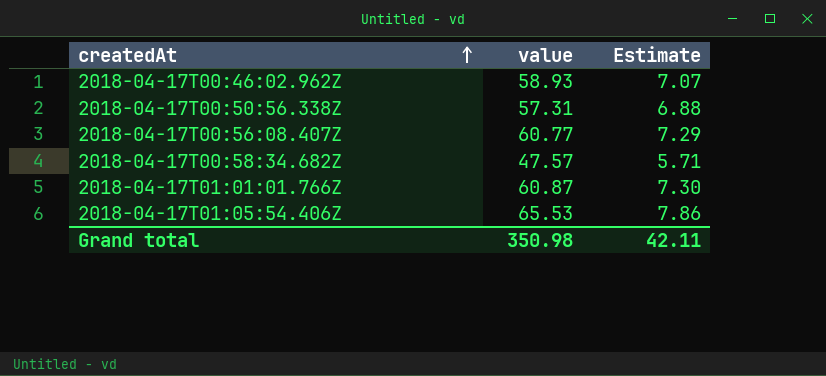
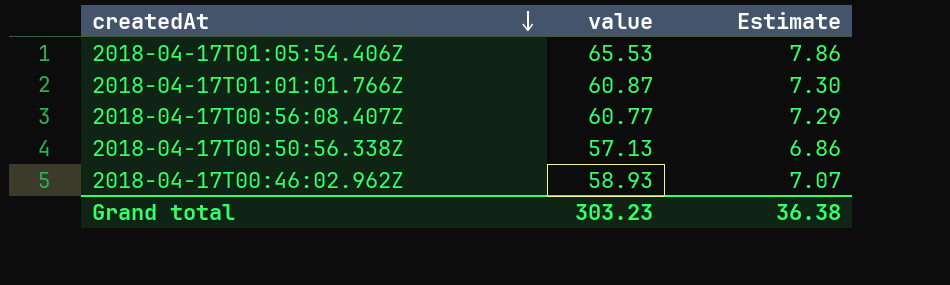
row order: createdAt ascending -> createdAt descending
row 2018-04-17T00:58:34.682Z: 47.57 | 5.71 -> none
2018-04-17T00:50:56.338Z | value: 57.31 -> 57.13
2018-04-17T00:50:56.338Z | Estimate: 6.88 -> 6.86
Grand total | value: 350.98 -> 303.23
Grand total | Estimate: 42.11 -> 36.38

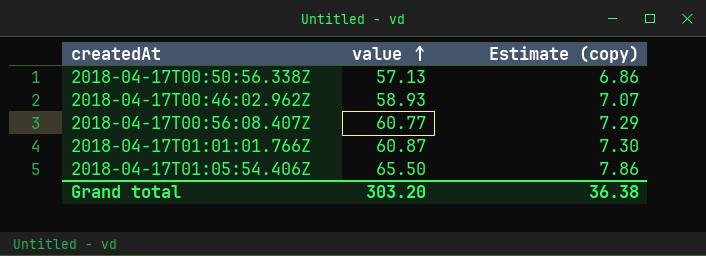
row order: createdAt descending -> value ascending
column name: Estimate -> Estimate (copy)
2018-04-17T01:05:54.406Z | value: 65.53 -> 65.50
Grand total | value: 303.23 -> 303.20

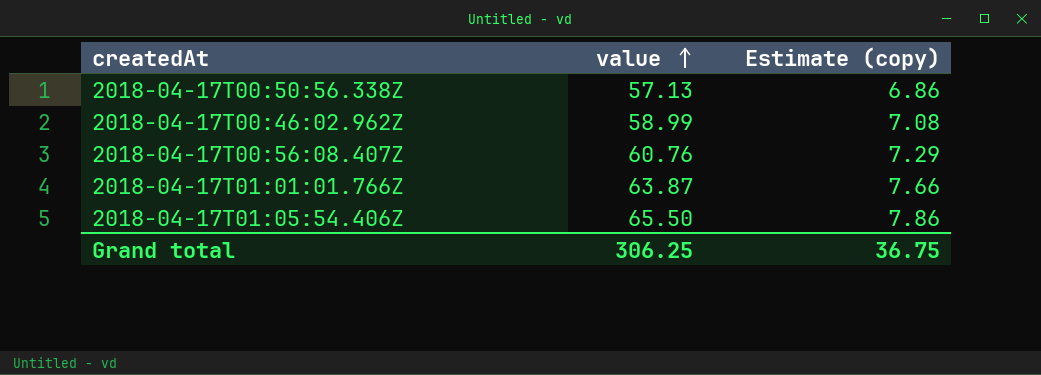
2018-04-17T00:46:02.962Z | value: 58.93 -> 58.99
2018-04-17T00:46:02.962Z | Estimate (copy): 7.07 -> 7.08
2018-04-17T00:56:08.407Z | value: 60.77 -> 60.76
2018-04-17T01:01:01.766Z | value: 60.87 -> 63.87
2018-04-17T01:01:01.766Z | Estimate (copy): 7.30 -> 7.66
Grand total | value: 303.20 -> 306.25
Grand total | Estimate (copy): 36.38 -> 36.75

